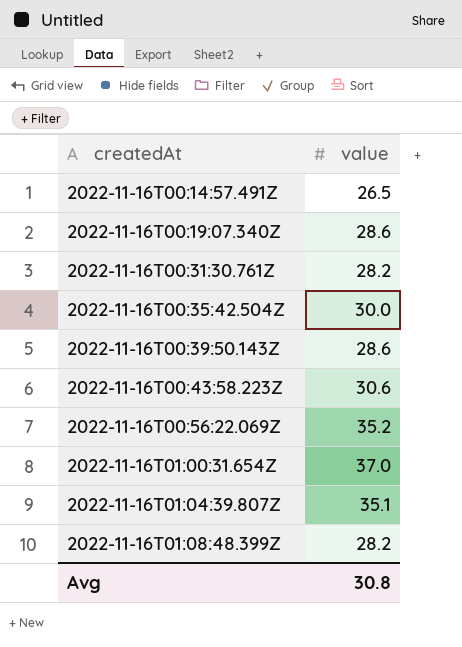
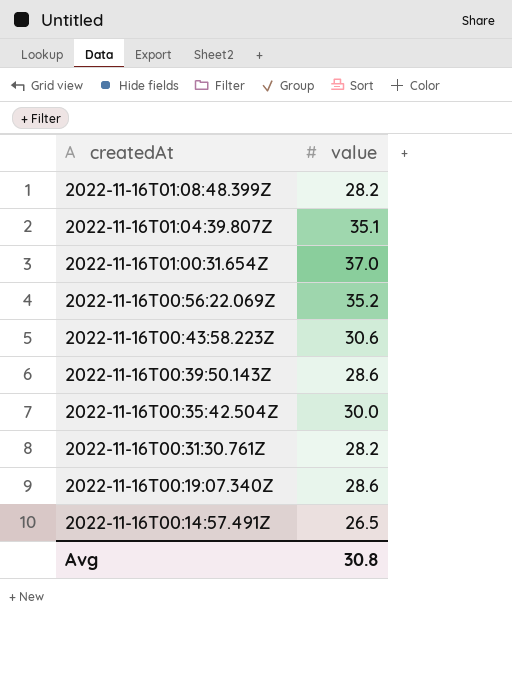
row order: createdAt ascending -> createdAt descending

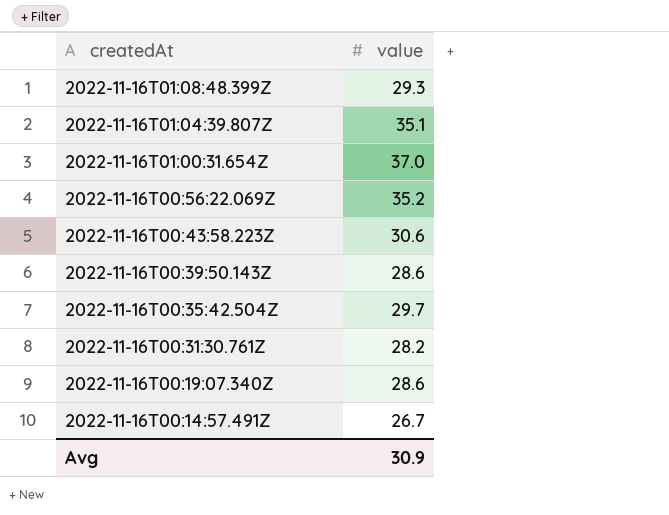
2022-11-16T01:08:48.399Z | value: 28.2 -> 29.3
2022-11-16T00:35:42.504Z | value: 30.0 -> 29.7
2022-11-16T00:14:57.491Z | value: 26.5 -> 26.7
Avg | value: 30.8 -> 30.9

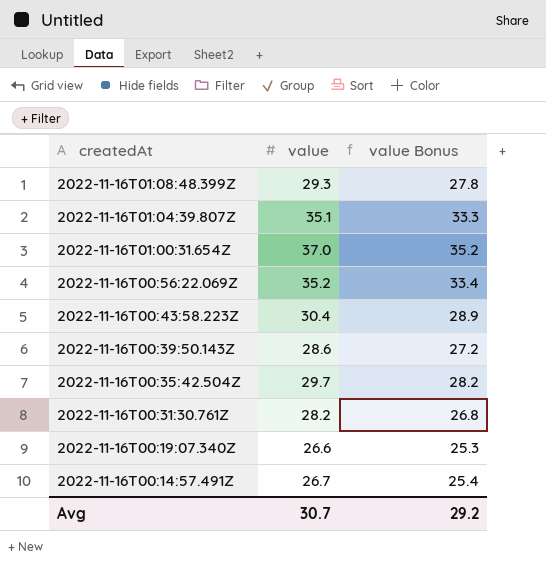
column value Bonus | formula: none -> [value] * 0.95
2022-11-16T00:43:58.223Z | value: 30.6 -> 30.4
2022-11-16T00:19:07.340Z | value: 28.6 -> 26.6
Avg | value: 30.9 -> 30.7

